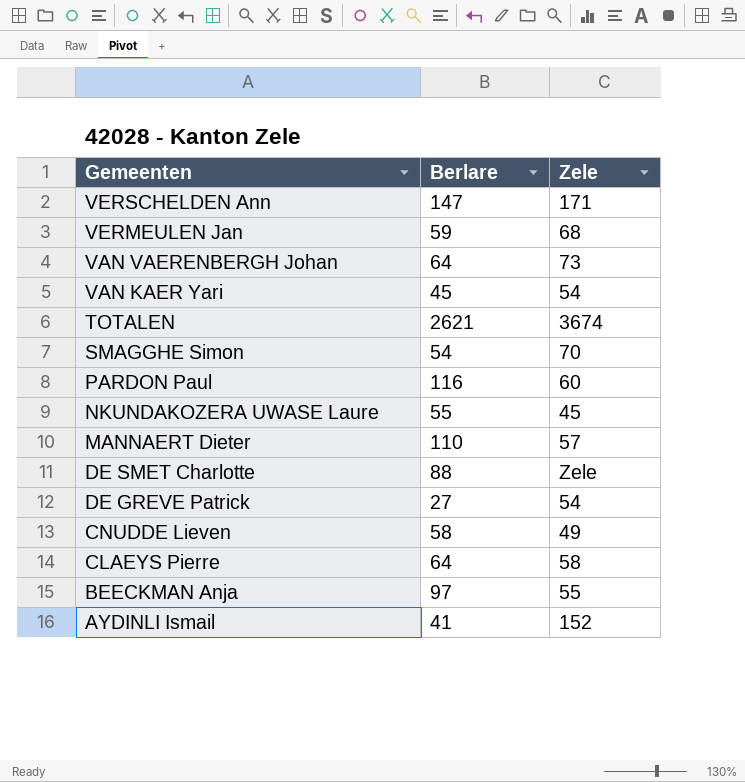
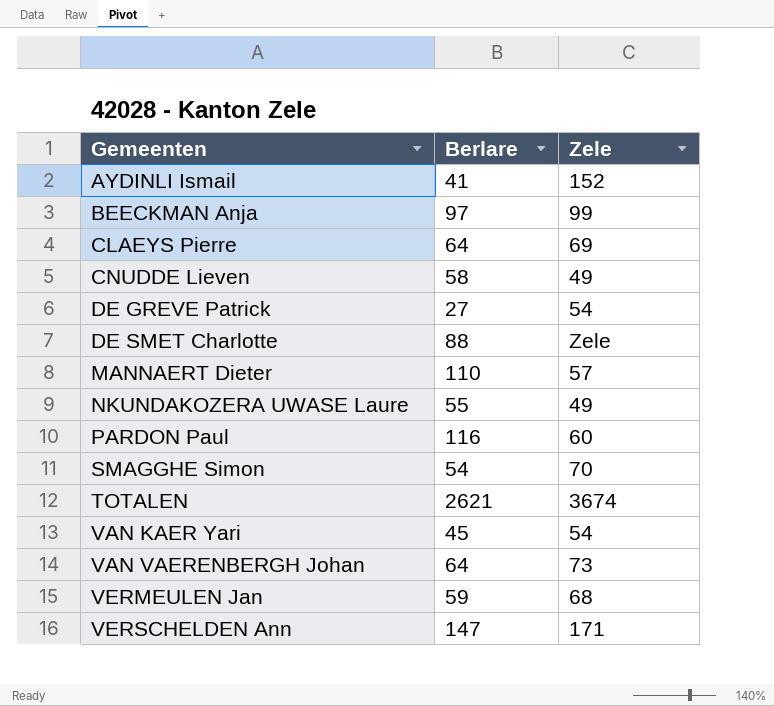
row order: Gemeenten descending -> Gemeenten ascending
BEECKMAN Anja | Zele: 55 -> 99
CLAEYS Pierre | Zele: 58 -> 69
NKUNDAKOZERA UWASE Laure | Zele: 45 -> 49

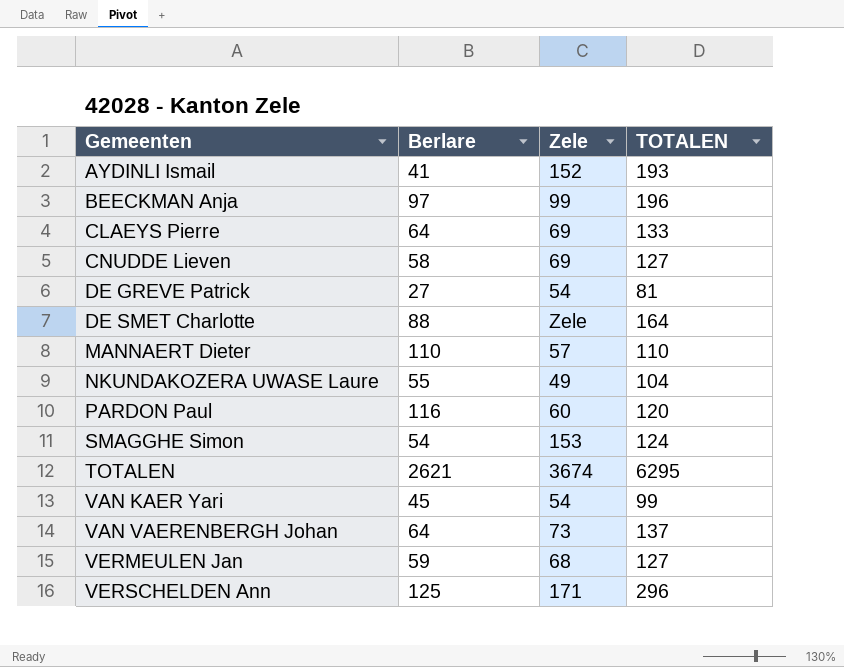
column TOTALEN | position: none -> 4
CNUDDE Lieven | Zele: 49 -> 69
SMAGGHE Simon | Zele: 70 -> 153
VERSCHELDEN Ann | Berlare: 147 -> 125

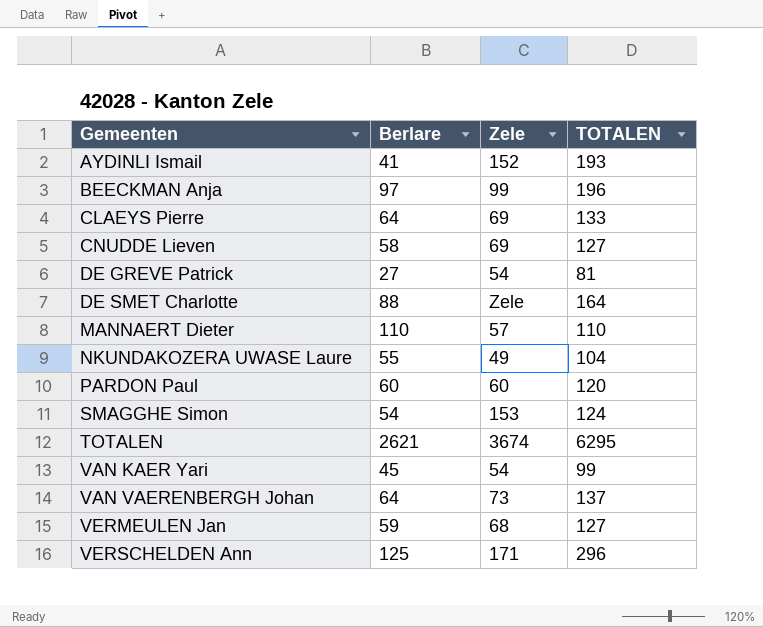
PARDON Paul | Berlare: 116 -> 60

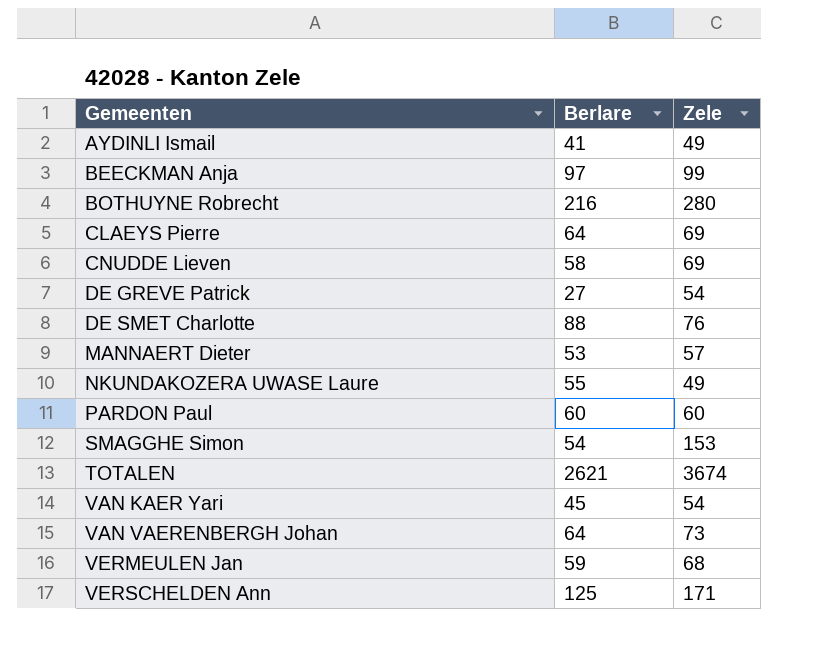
column TOTALEN | position: 4 -> none
AYDINLI Ismail | Zele: 152 -> 49
row BOTHUYNE Robrecht: none -> 216 | 280
DE SMET Charlotte | Zele: Zele -> 76
MANNAERT Dieter | Berlare: 110 -> 53

